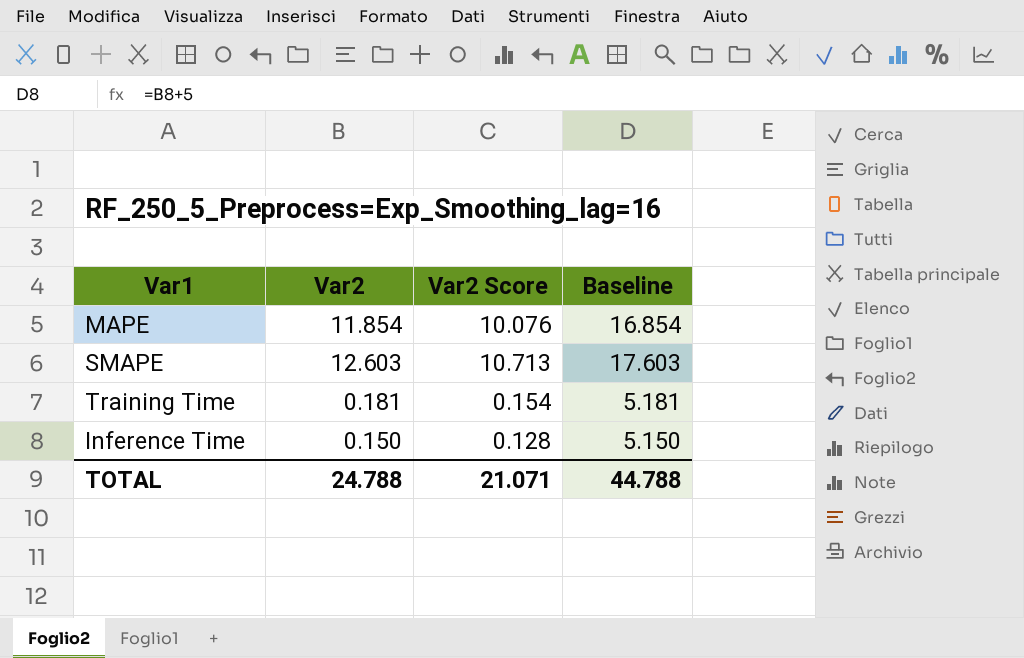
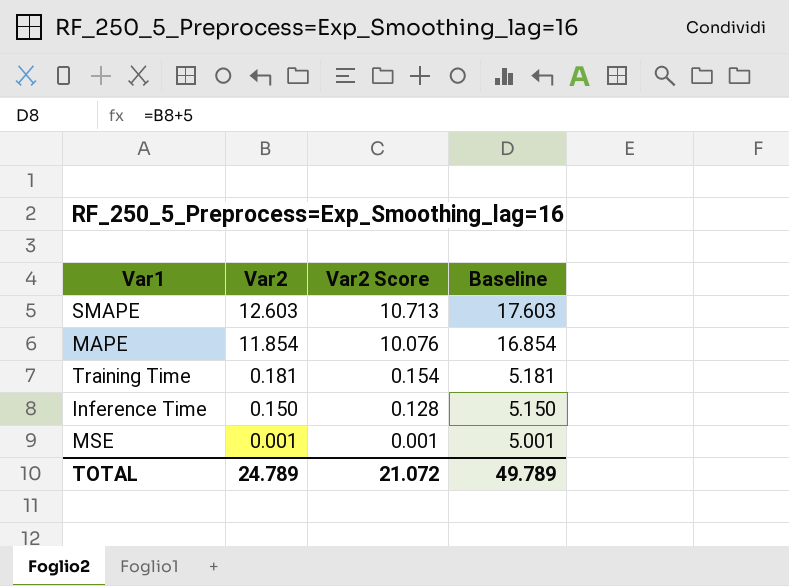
row order: none -> Var2 descending
row MSE: none -> 0.001 | 0.001 | 5.001
TOTAL | Var2: 24.788 -> 24.789
TOTAL | Var2 Score: 21.071 -> 21.072
TOTAL | Baseline: 44.788 -> 49.789

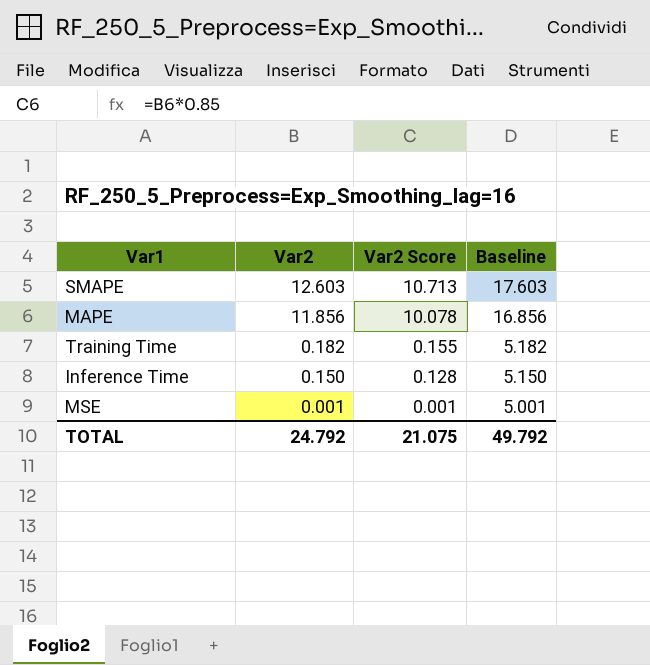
MAPE | Var2: 11.854 -> 11.856
MAPE | Var2 Score: 10.076 -> 10.078
MAPE | Baseline: 16.854 -> 16.856
Training Time | Var2: 0.181 -> 0.182
Training Time | Var2 Score: 0.154 -> 0.155
Training Time | Baseline: 5.181 -> 5.182
TOTAL | Var2: 24.789 -> 24.792
TOTAL | Var2 Score: 21.072 -> 21.075
TOTAL | Baseline: 49.789 -> 49.792

